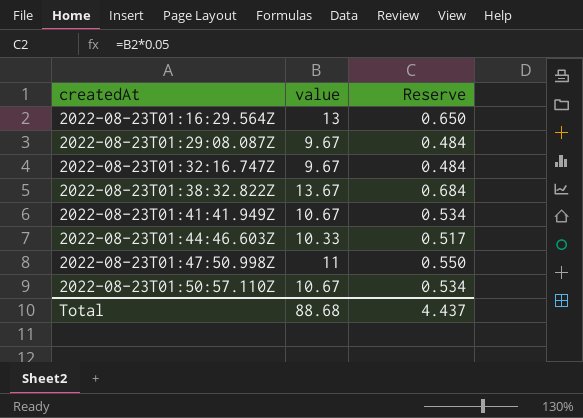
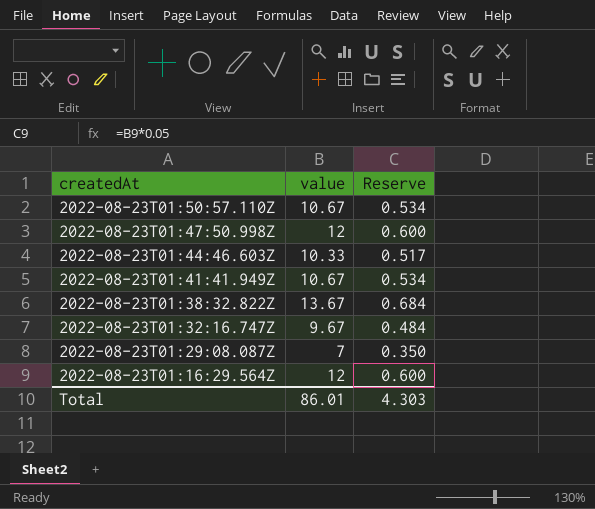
row order: createdAt ascending -> createdAt descending
2022-08-23T01:47:50.998Z | value: 11 -> 12
2022-08-23T01:47:50.998Z | Reserve: 0.550 -> 0.600
2022-08-23T01:29:08.087Z | value: 9.67 -> 7
2022-08-23T01:29:08.087Z | Reserve: 0.484 -> 0.350
2022-08-23T01:16:29.564Z | value: 13 -> 12
2022-08-23T01:16:29.564Z | Reserve: 0.650 -> 0.600
Total | value: 88.68 -> 86.01
Total | Reserve: 4.437 -> 4.303

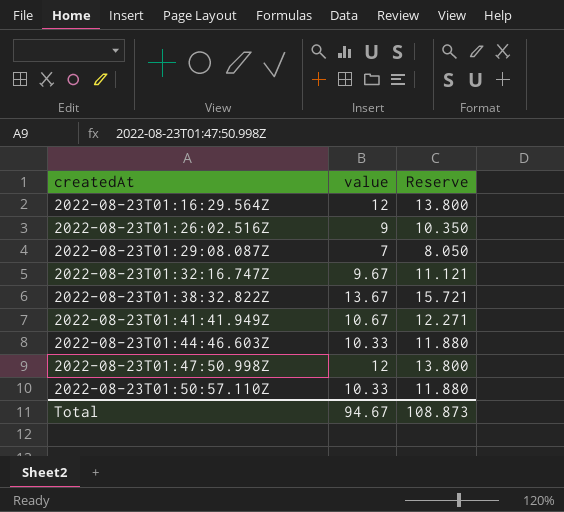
row order: createdAt descending -> createdAt ascending
column Reserve | formula: [value] * 0.05 -> [value] * 1.15
row 2022-08-23T01:26:02.516Z: none -> 9 | 10.350
2022-08-23T01:50:57.110Z | value: 10.67 -> 10.33
Total | value: 86.01 -> 94.67
Total | Reserve: 4.303 -> 108.873

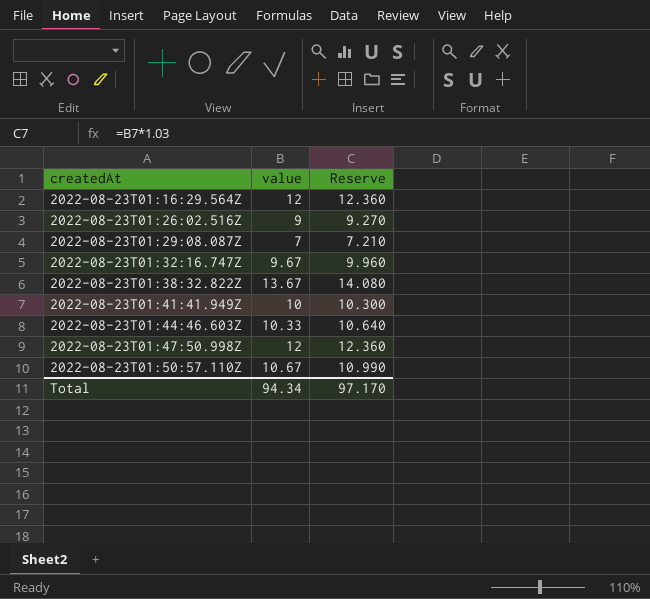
column Reserve | formula: [value] * 1.15 -> [value] * 1.03
2022-08-23T01:41:41.949Z | value: 10.67 -> 10
2022-08-23T01:50:57.110Z | value: 10.33 -> 10.67
Total | value: 94.67 -> 94.34
Total | Reserve: 108.873 -> 97.170

